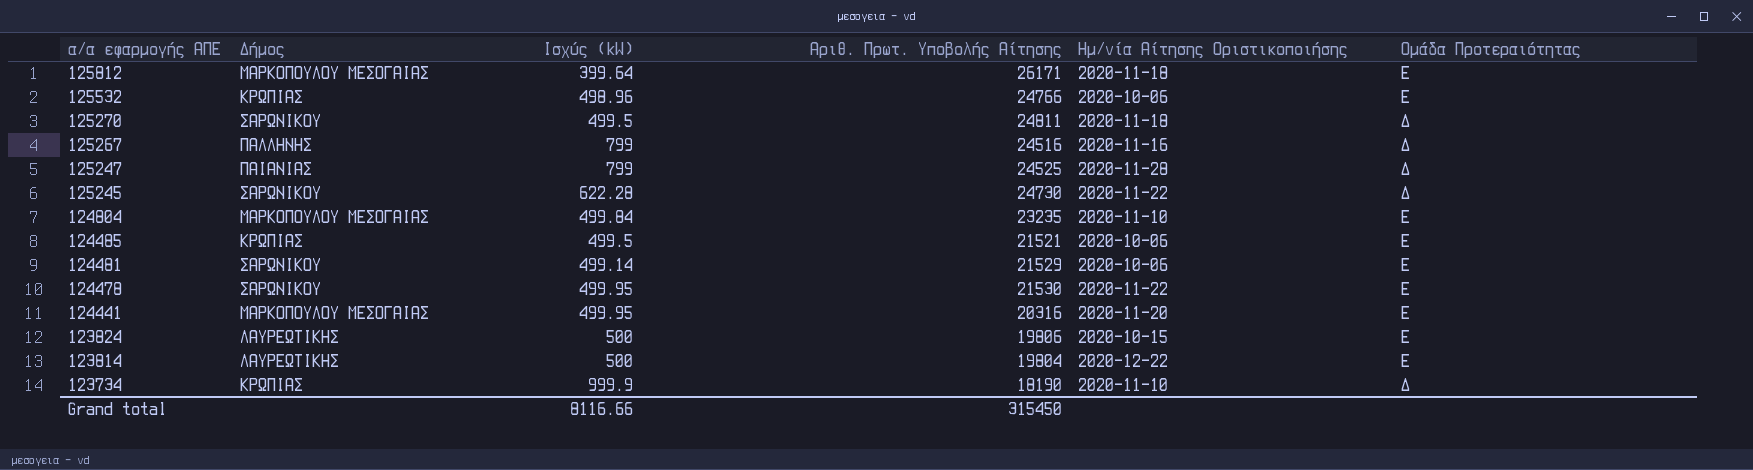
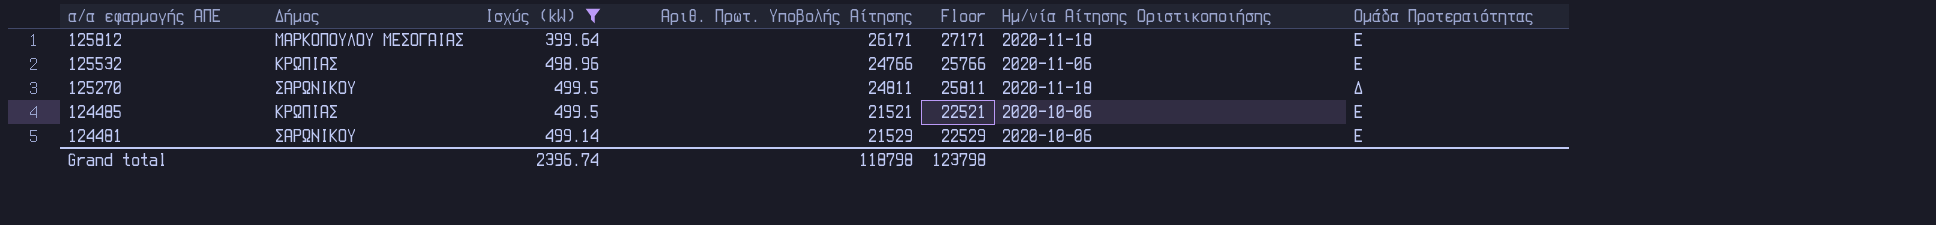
filter: none -> Ισχύς (kW) <= 499.5
column Floor | formula: none -> [Αριθ. Πρωτ. Υποβολής Αίτησης] + 1000
125532 | Ημ/νία Αίτησης Οριστικοποιήσης: 2020-10-06 -> 2020-11-06
Grand total | Ισχύς (kW): 8116.66 -> 2396.74
Grand total | Αριθ. Πρωτ. Υποβολής Αίτησης: 315450 -> 118798

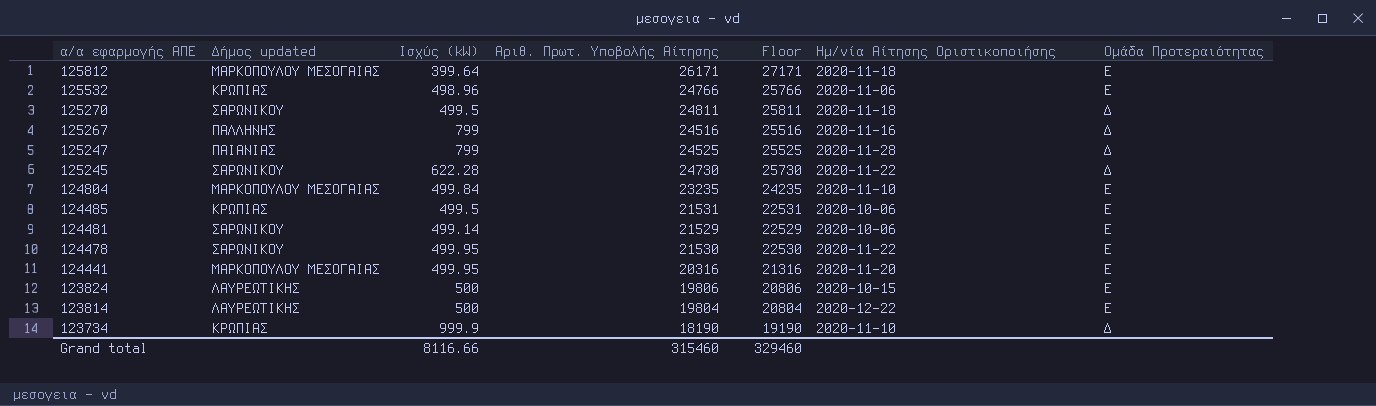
filter: Ισχύς (kW) <= 499.5 -> none
column name: Δήμος -> Δήμος updated
124485 | Αριθ. Πρωτ. Υποβολής Αίτησης: 21521 -> 21531
124485 | Floor: 22521 -> 22531
Grand total | Ισχύς (kW): 2396.74 -> 8116.66
Grand total | Αριθ. Πρωτ. Υποβολής Αίτησης: 118798 -> 315460
Grand total | Floor: 123798 -> 329460

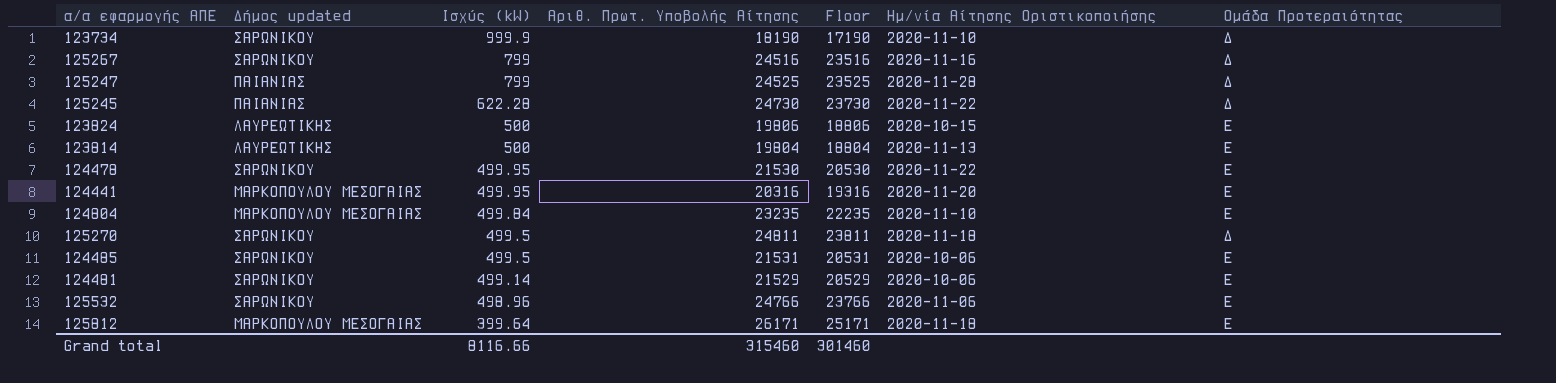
row order: α/α εφαρμογής ΑΠΕ descending -> Ισχύς (kW) descending
column Floor | formula: [Αριθ. Πρωτ. Υποβολής Αίτησης] + 1000 -> [Αριθ. Πρωτ. Υποβολής Αίτησης] - 1000
123734 | Δήμος updated: ΚΡΩΠΙΑΣ -> ΣΑΡΩΝΙΚΟΥ
125267 | Δήμος updated: ΠΑΛΛΗΝΗΣ -> ΣΑΡΩΝΙΚΟΥ
125245 | Δήμος updated: ΣΑΡΩΝΙΚΟΥ -> ΠΑΙΑΝΙΑΣ
123814 | Ημ/νία Αίτησης Οριστικοποιήσης: 2020-12-22 -> 2020-11-13
124485 | Δήμος updated: ΚΡΩΠΙΑΣ -> ΣΑΡΩΝΙΚΟΥ
125532 | Δήμος updated: ΚΡΩΠΙΑΣ -> ΣΑΡΩΝΙΚΟΥ
Grand total | Floor: 329460 -> 301460

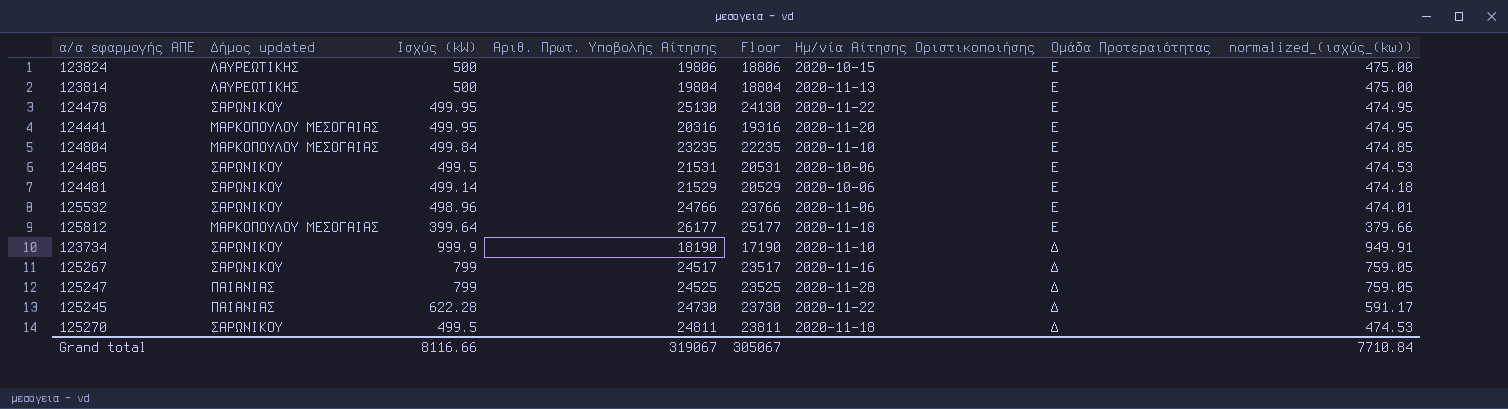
row order: Ισχύς (kW) descending -> Ομάδα Προτεραιότητας descending
column normalized_(ισχύς_(kw)) | formula: none -> [Ισχύς (kW)] * 0.95
124478 | Αριθ. Πρωτ. Υποβολής Αίτησης: 21530 -> 25130
124478 | Floor: 20530 -> 24130
125812 | Αριθ. Πρωτ. Υποβολής Αίτησης: 26171 -> 26177
125812 | Floor: 25171 -> 25177
125267 | Αριθ. Πρωτ. Υποβολής Αίτησης: 24516 -> 24517
125267 | Floor: 23516 -> 23517
Grand total | Αριθ. Πρωτ. Υποβολής Αίτησης: 315460 -> 319067
Grand total | Floor: 301460 -> 305067

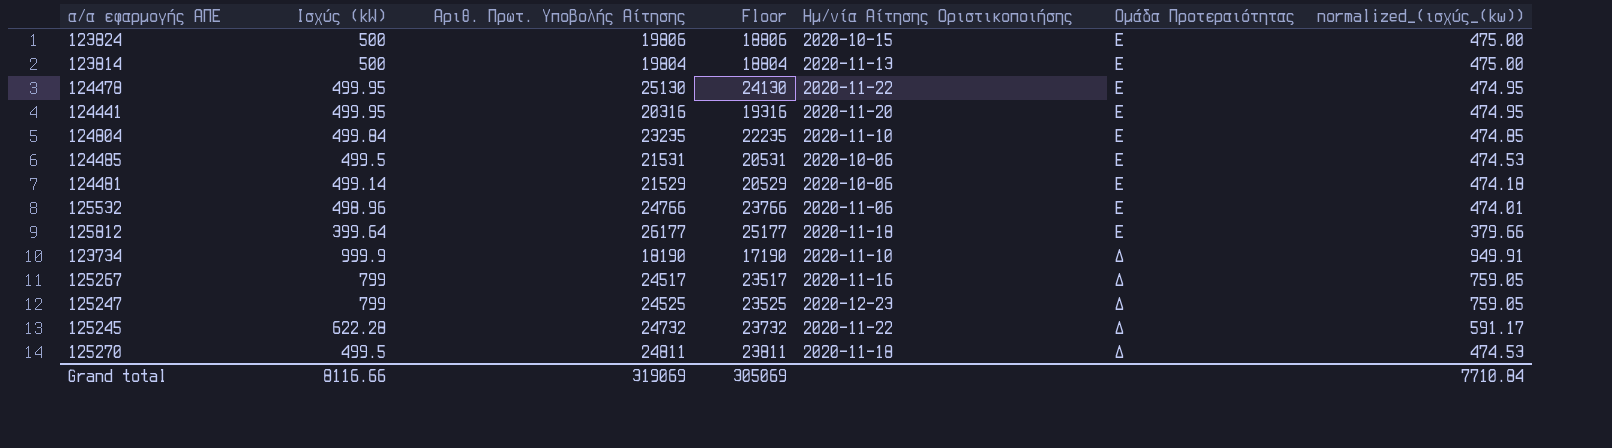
column Δήμος updated | position: 2 -> none
125247 | Ημ/νία Αίτησης Οριστικοποιήσης: 2020-11-28 -> 2020-12-23
125245 | Αριθ. Πρωτ. Υποβολής Αίτησης: 24730 -> 24732
125245 | Floor: 23730 -> 23732
Grand total | Αριθ. Πρωτ. Υποβολής Αίτησης: 319067 -> 319069
Grand total | Floor: 305067 -> 305069

